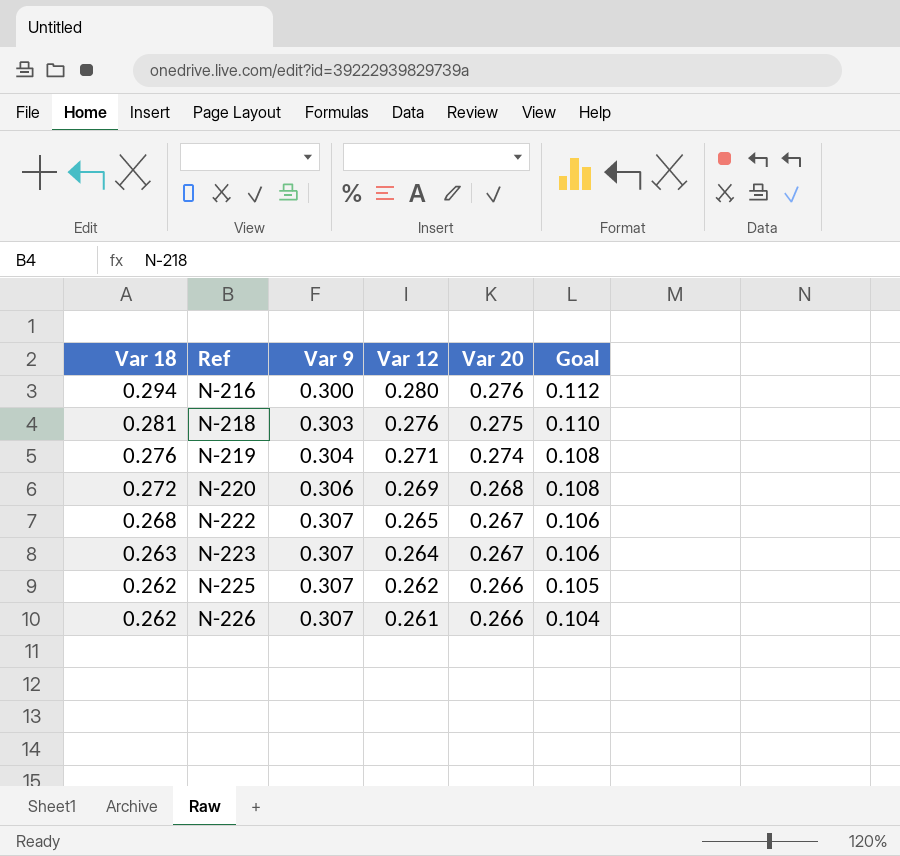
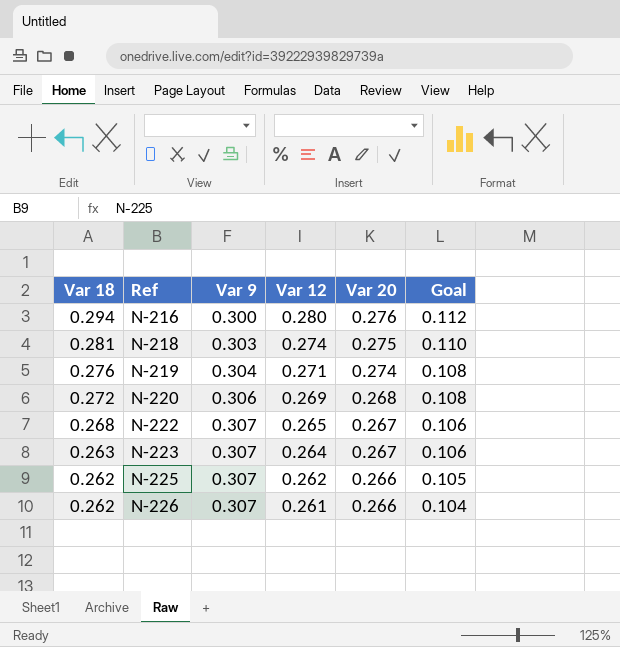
N-218 | Var 12: 0.276 -> 0.274

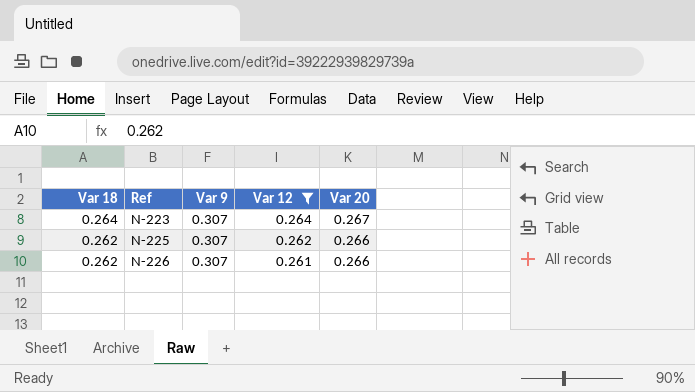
filter: none -> Var 12 <= 0.264
column Goal | formula: [Var 12] * 0.4 -> none
N-223 | Var 18: 0.263 -> 0.264

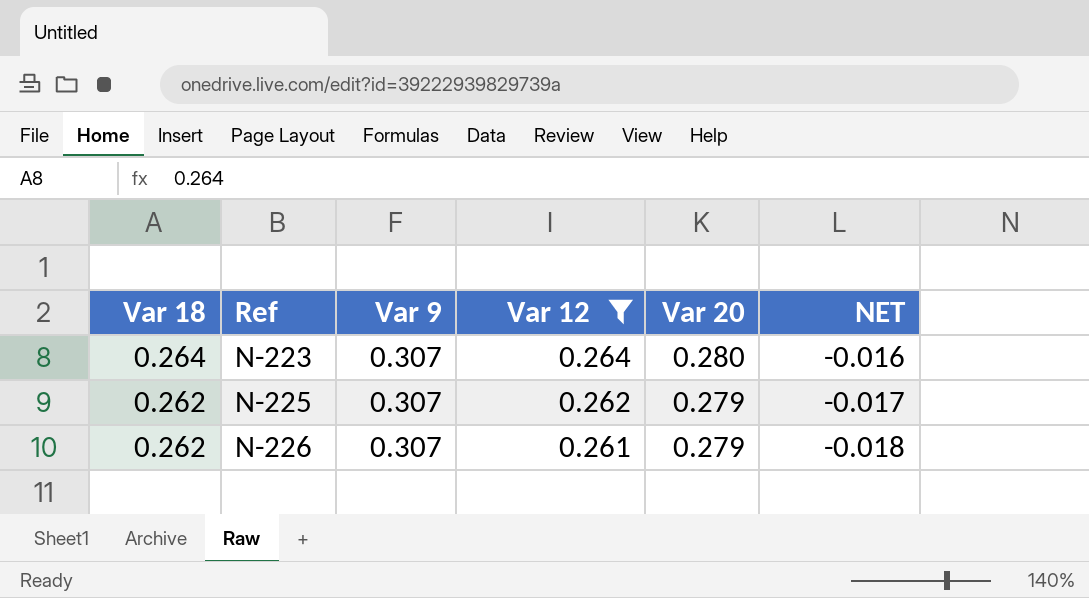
column NET | formula: none -> [Var 12] - [Var 20]
N-223 | Var 20: 0.267 -> 0.280
N-225 | Var 20: 0.266 -> 0.279
N-226 | Var 20: 0.266 -> 0.279

